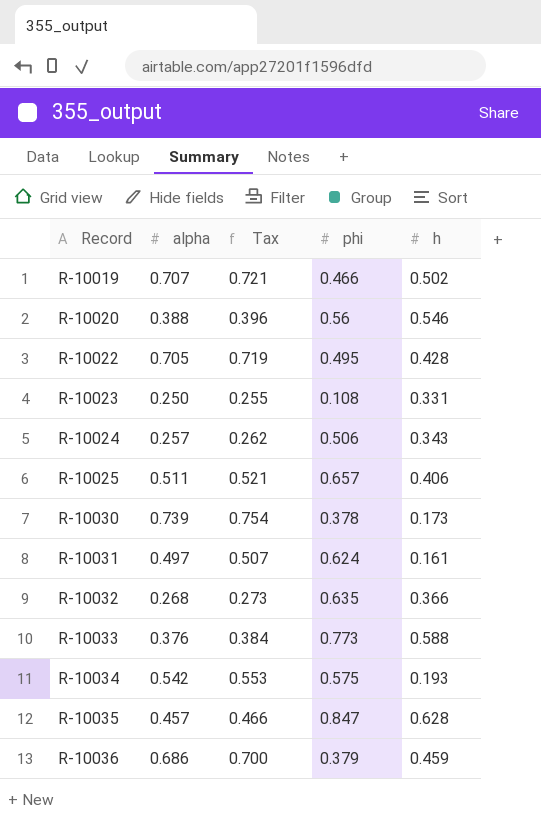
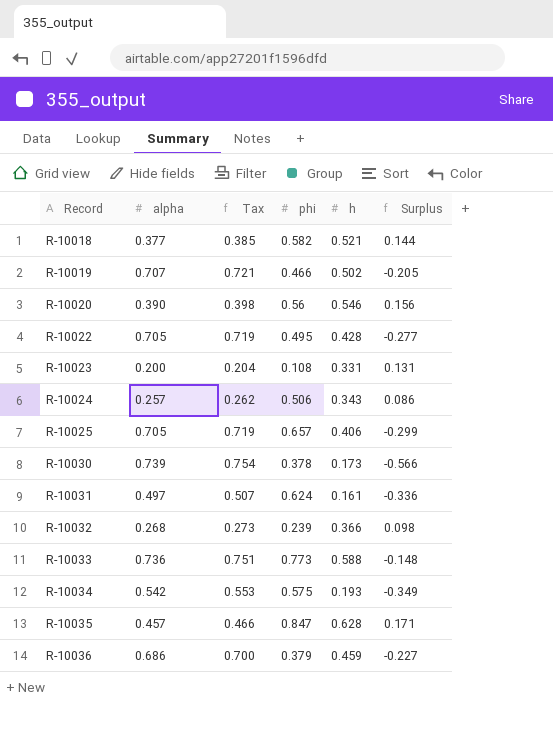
column Surplus | formula: none -> [h] - [alpha]
row R-10018: none -> 0.377 | 0.385 | 0.582 | 0.521 | 0.144
R-10020 | alpha: 0.388 -> 0.390
R-10020 | Tax: 0.396 -> 0.398
R-10023 | alpha: 0.250 -> 0.200
R-10023 | Tax: 0.255 -> 0.204
R-10025 | alpha: 0.511 -> 0.705
R-10025 | Tax: 0.521 -> 0.719
R-10032 | phi: 0.635 -> 0.239
R-10033 | alpha: 0.376 -> 0.736
R-10033 | Tax: 0.384 -> 0.751

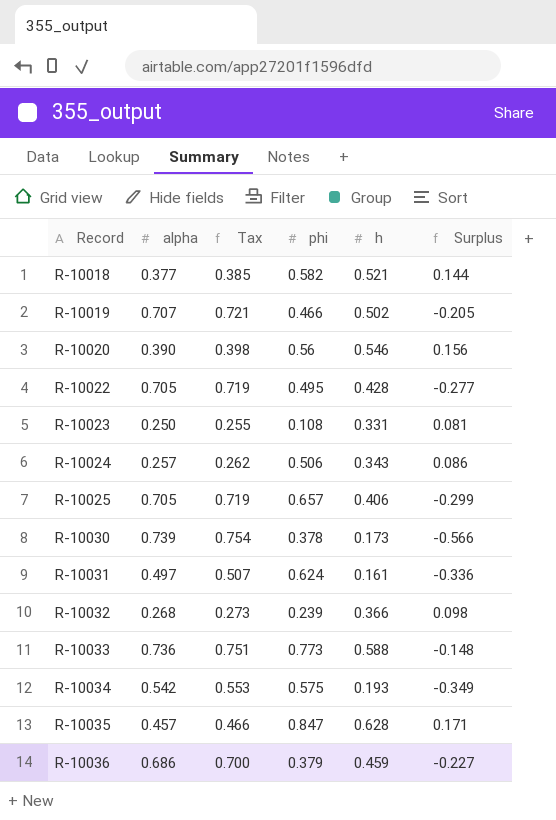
R-10023 | alpha: 0.200 -> 0.250
R-10023 | Tax: 0.204 -> 0.255
R-10023 | Surplus: 0.131 -> 0.081

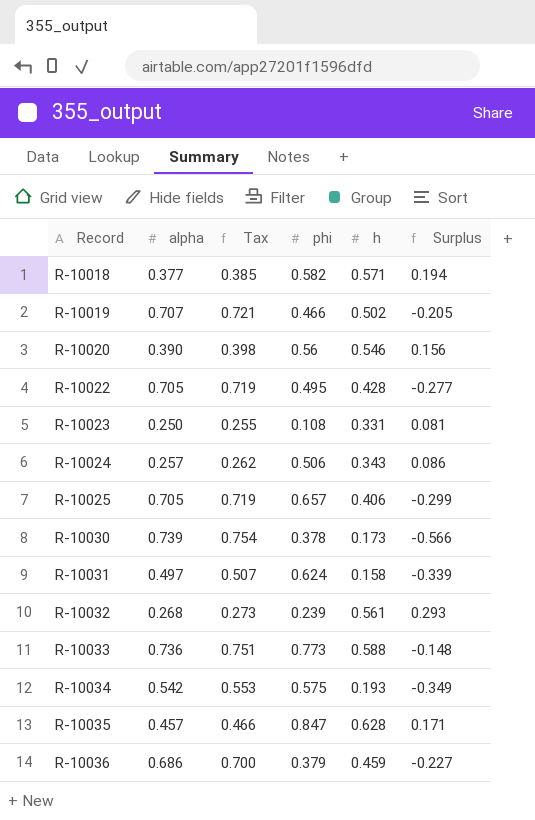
R-10018 | h: 0.521 -> 0.571
R-10018 | Surplus: 0.144 -> 0.194
R-10031 | h: 0.161 -> 0.158
R-10031 | Surplus: -0.336 -> -0.339
R-10032 | h: 0.366 -> 0.561
R-10032 | Surplus: 0.098 -> 0.293

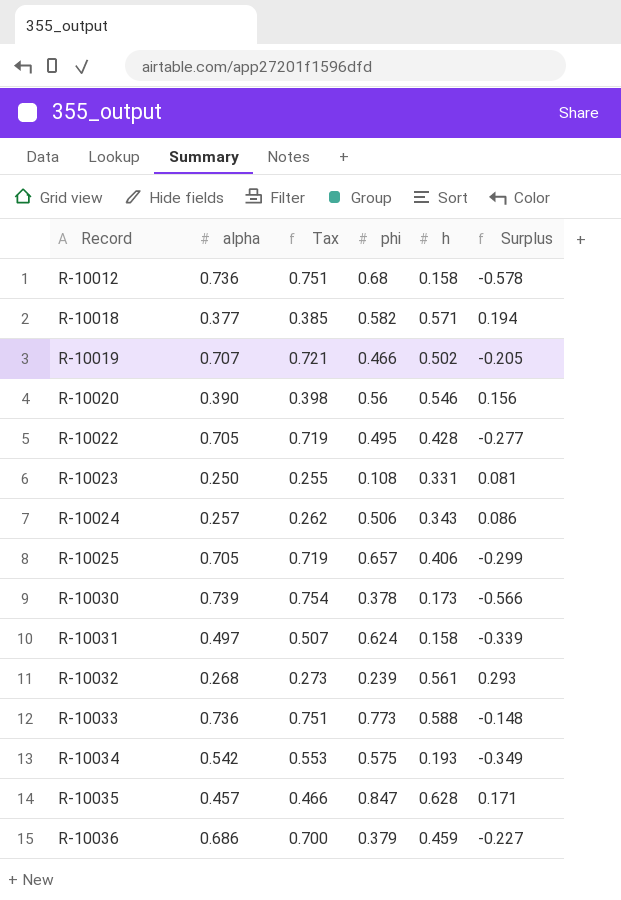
row R-10012: none -> 0.736 | 0.751 | 0.68 | 0.158 | -0.578

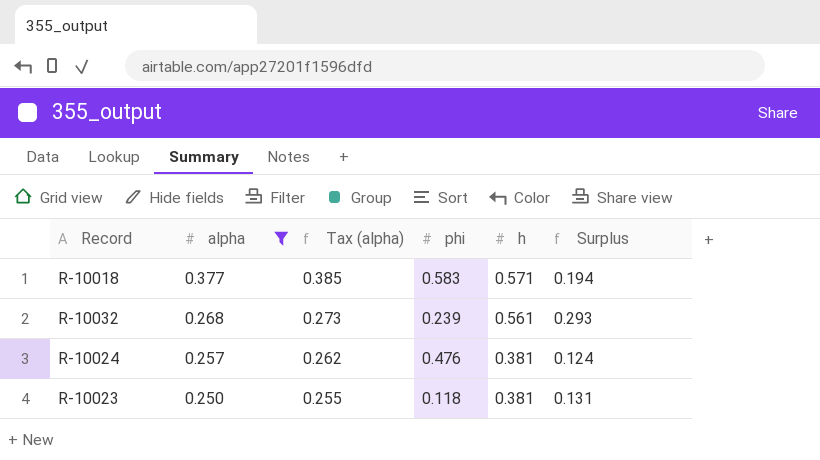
filter: none -> alpha <= 0.377
row order: Record ascending -> alpha descending
column name: Tax -> Tax (alpha)
R-10018 | phi: 0.582 -> 0.583
R-10024 | phi: 0.506 -> 0.476
R-10024 | h: 0.343 -> 0.381
R-10024 | Surplus: 0.086 -> 0.124
R-10023 | phi: 0.108 -> 0.118
R-10023 | h: 0.331 -> 0.381
R-10023 | Surplus: 0.081 -> 0.131

